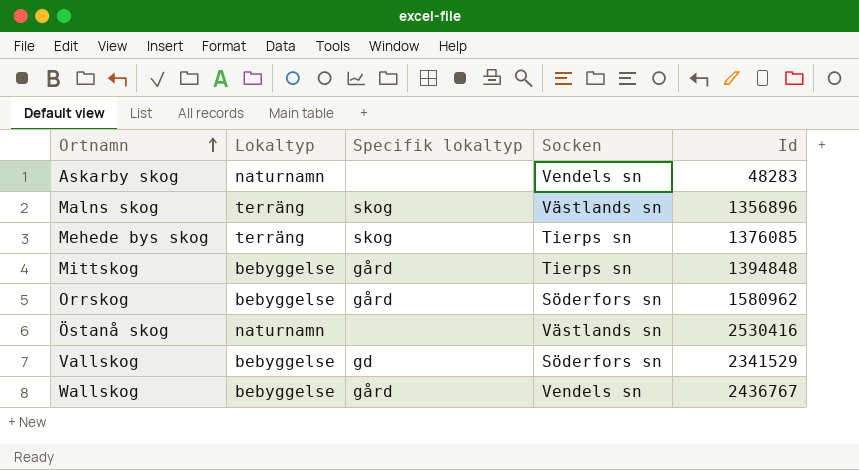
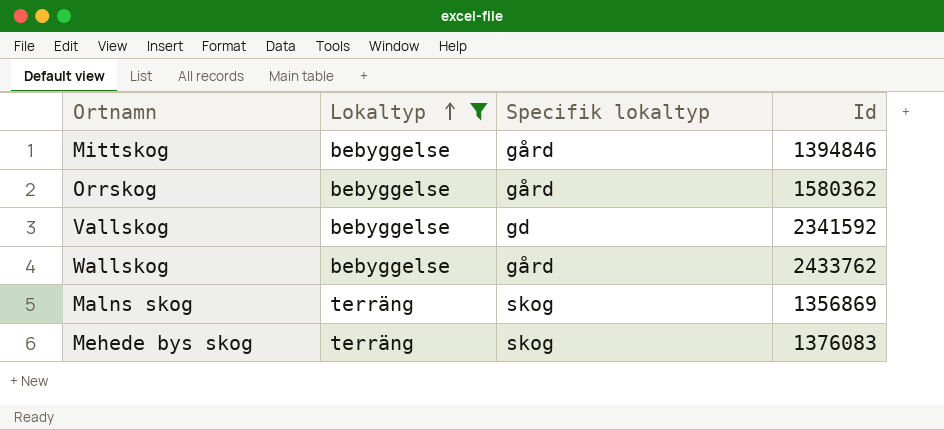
filter: none -> Lokaltyp != naturnamn
row order: Ortnamn ascending -> Lokaltyp ascending
column Socken | position: 4 -> none
Mittskog | Id: 1394848 -> 1394846
Orrskog | Id: 1580962 -> 1580362
Vallskog | Id: 2341529 -> 2341592
Wallskog | Id: 2436767 -> 2433762
Malns skog | Id: 1356896 -> 1356869
Mehede bys skog | Id: 1376085 -> 1376083

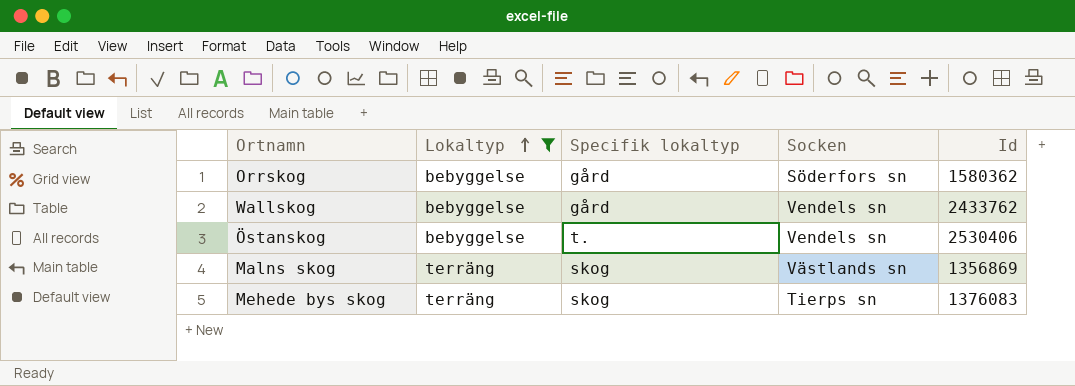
column Socken | position: none -> 4
row Mittskog: bebyggelse | gård | 1394846 -> none
row Vallskog: bebyggelse | gd | 2341592 -> none
row Östanskog: none -> bebyggelse | t. | Vendels sn | 2530406

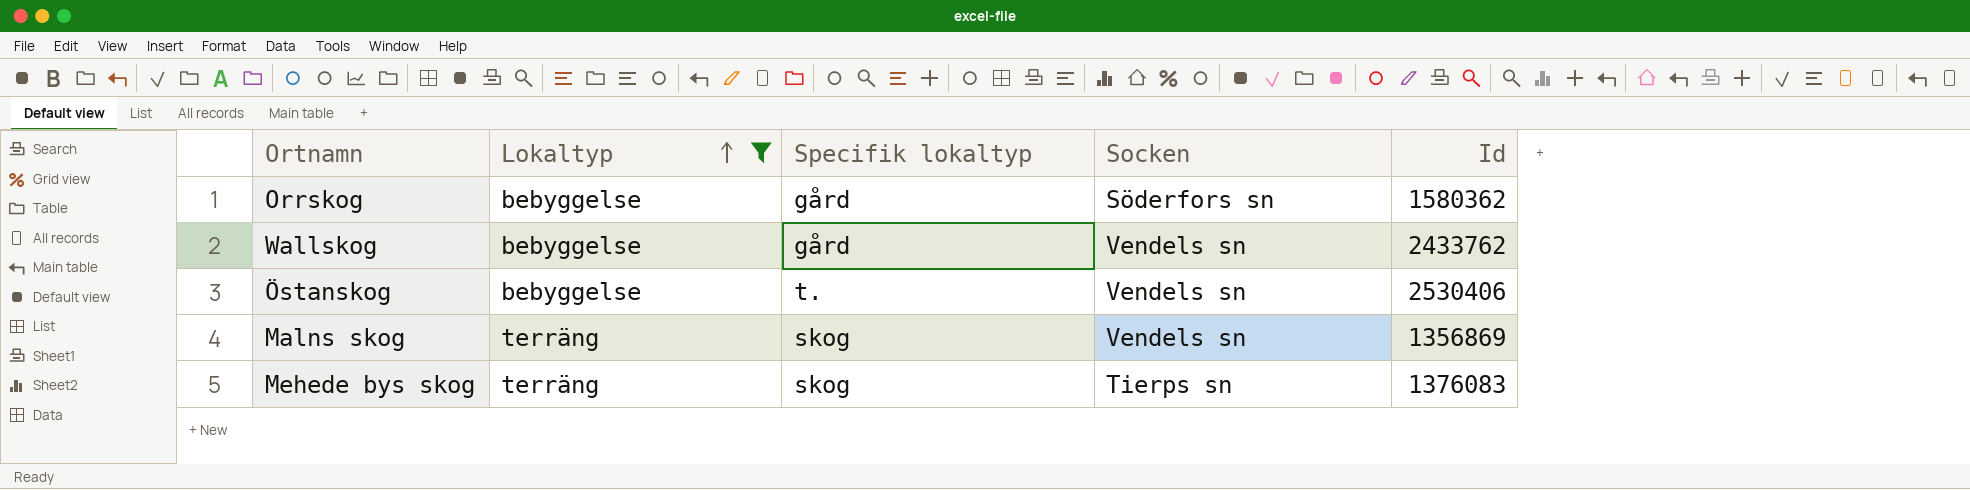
Malns skog | Socken: Västlands sn -> Vendels sn

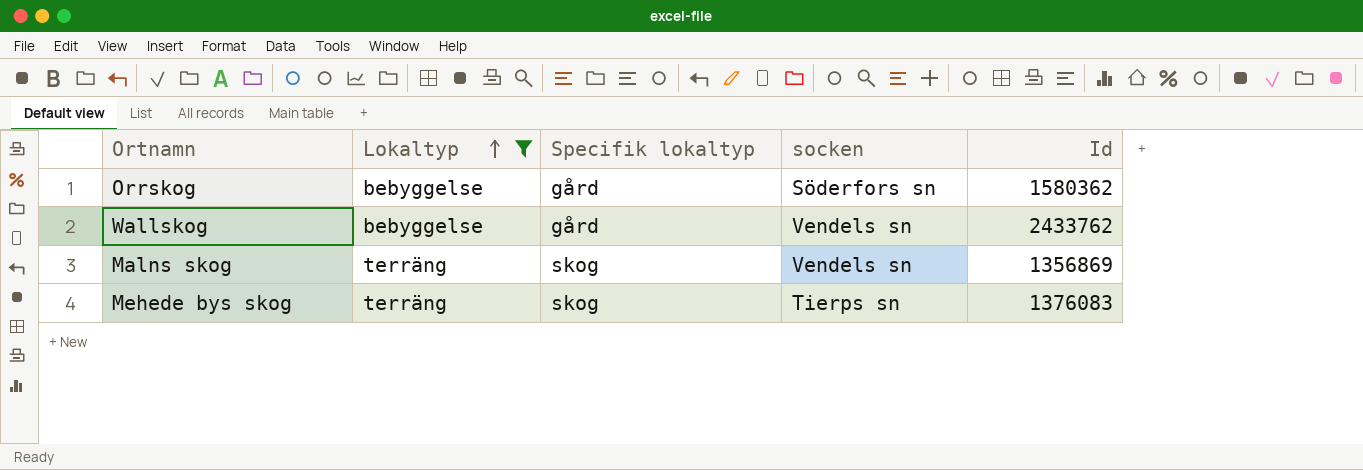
column name: Socken -> socken
row Östanskog: bebyggelse | t. | Vendels sn | 2530406 -> none

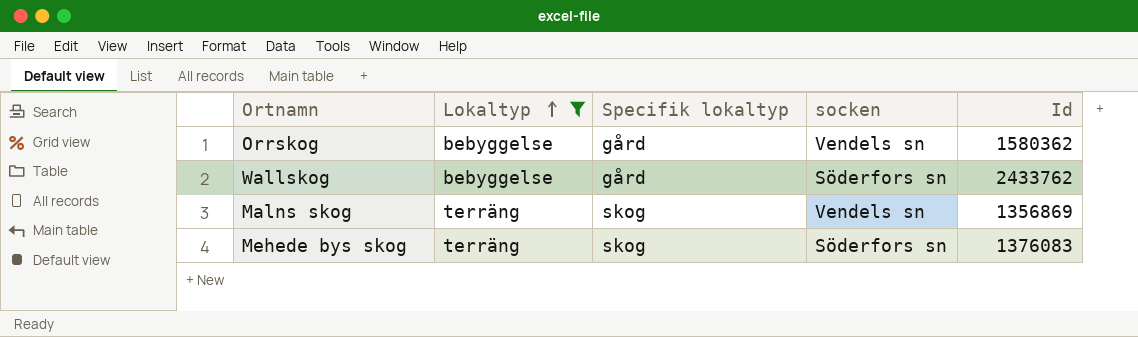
Orrskog | socken: Söderfors sn -> Vendels sn
Wallskog | socken: Vendels sn -> Söderfors sn
Mehede bys skog | socken: Tierps sn -> Söderfors sn

